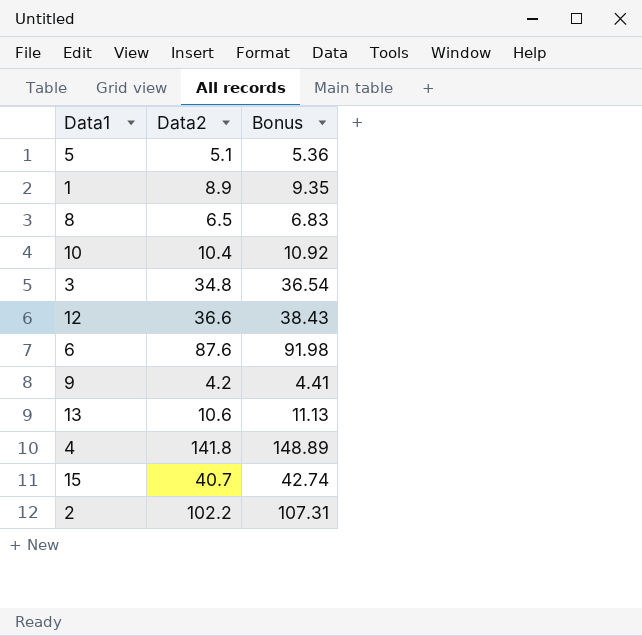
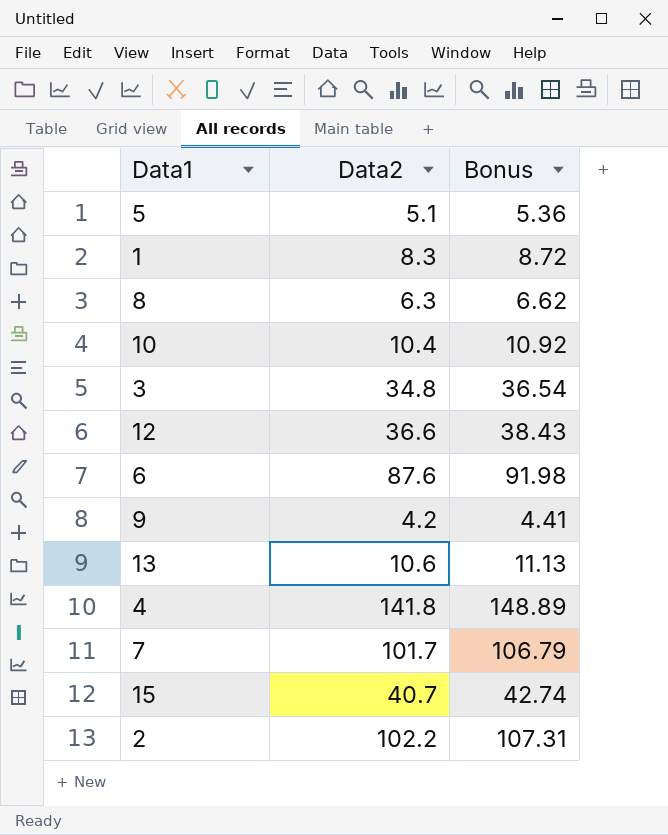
1 | Data2: 8.9 -> 8.3
1 | Bonus: 9.35 -> 8.72
8 | Data2: 6.5 -> 6.3
8 | Bonus: 6.83 -> 6.62
row 7: none -> 101.7 | 106.79

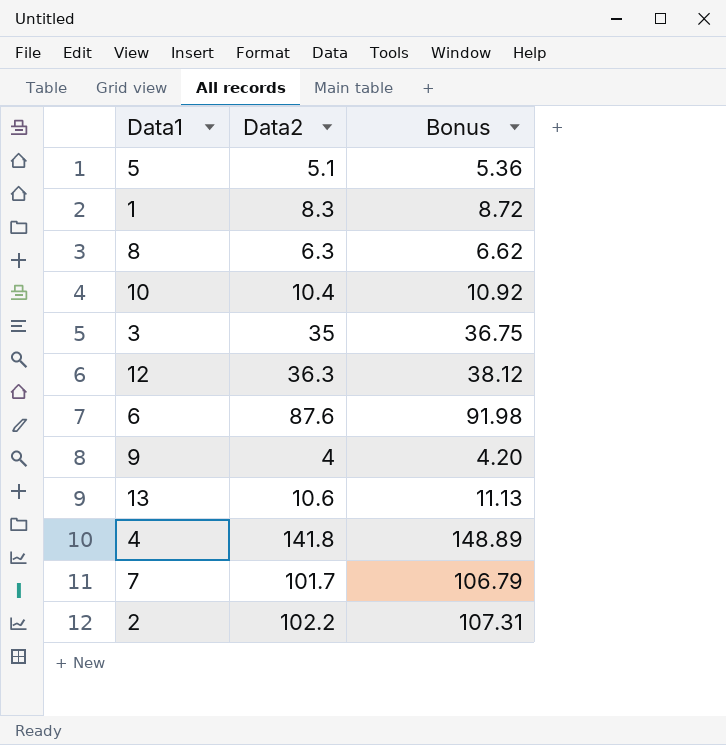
row 15: 40.7 | 42.74 -> none
3 | Data2: 34.8 -> 35
3 | Bonus: 36.54 -> 36.75
12 | Data2: 36.6 -> 36.3
12 | Bonus: 38.43 -> 38.12
9 | Data2: 4.2 -> 4
9 | Bonus: 4.41 -> 4.20

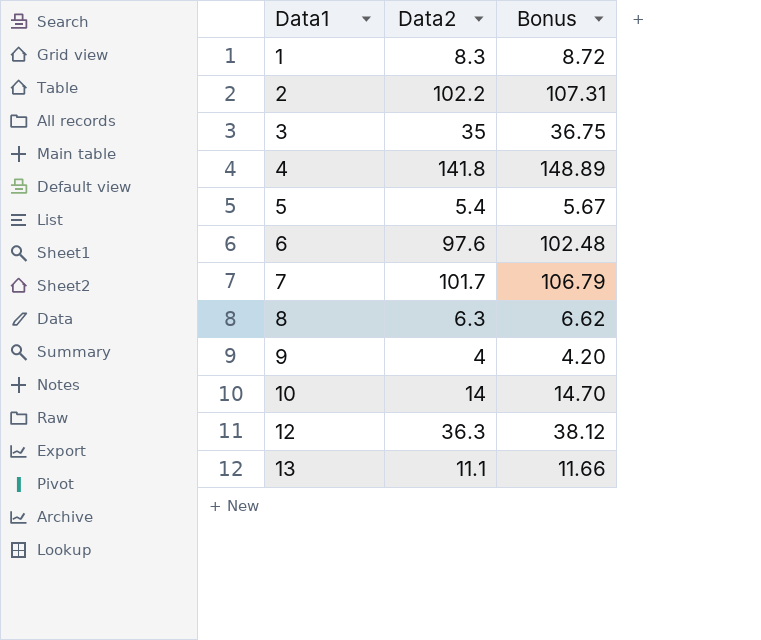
row order: none -> Data1 ascending
5 | Data2: 5.1 -> 5.4
5 | Bonus: 5.36 -> 5.67
6 | Data2: 87.6 -> 97.6
6 | Bonus: 91.98 -> 102.48
10 | Data2: 10.4 -> 14
10 | Bonus: 10.92 -> 14.70
13 | Data2: 10.6 -> 11.1
13 | Bonus: 11.13 -> 11.66

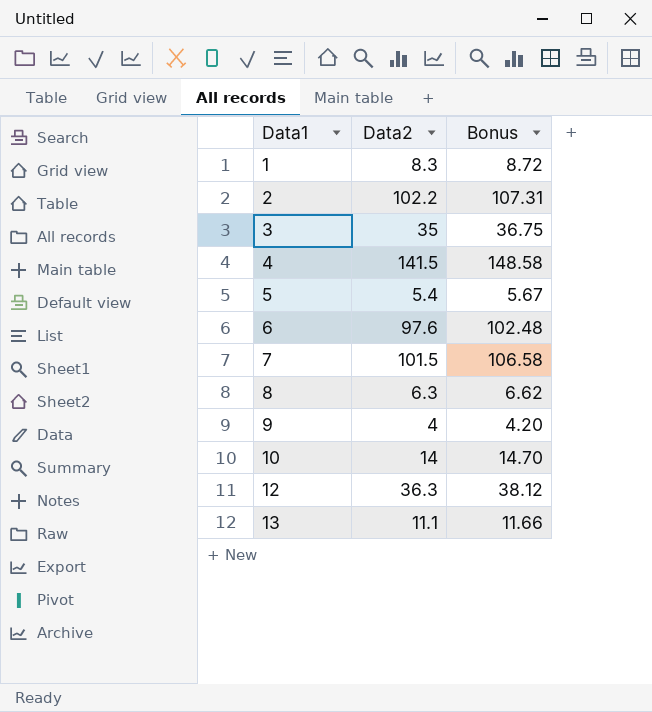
4 | Data2: 141.8 -> 141.5
4 | Bonus: 148.89 -> 148.58
7 | Data2: 101.7 -> 101.5
7 | Bonus: 106.79 -> 106.58

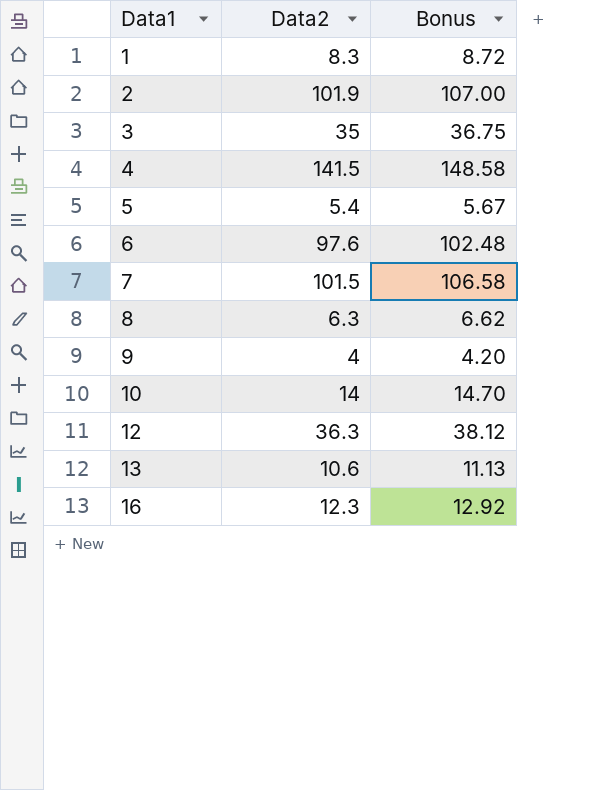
2 | Data2: 102.2 -> 101.9
2 | Bonus: 107.31 -> 107.00
13 | Data2: 11.1 -> 10.6
13 | Bonus: 11.66 -> 11.13
row 16: none -> 12.3 | 12.92

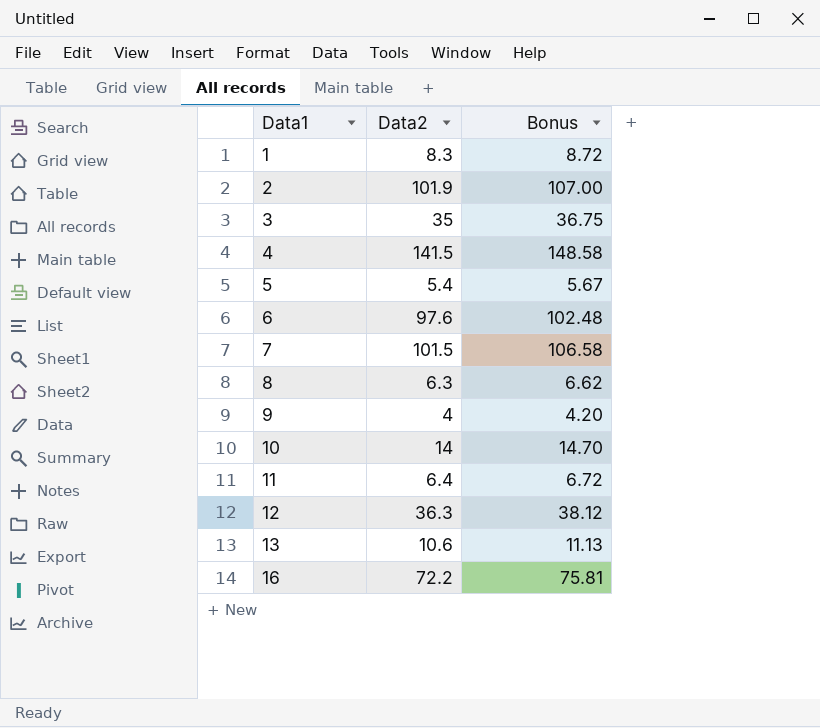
row 11: none -> 6.4 | 6.72
16 | Data2: 12.3 -> 72.2
16 | Bonus: 12.92 -> 75.81

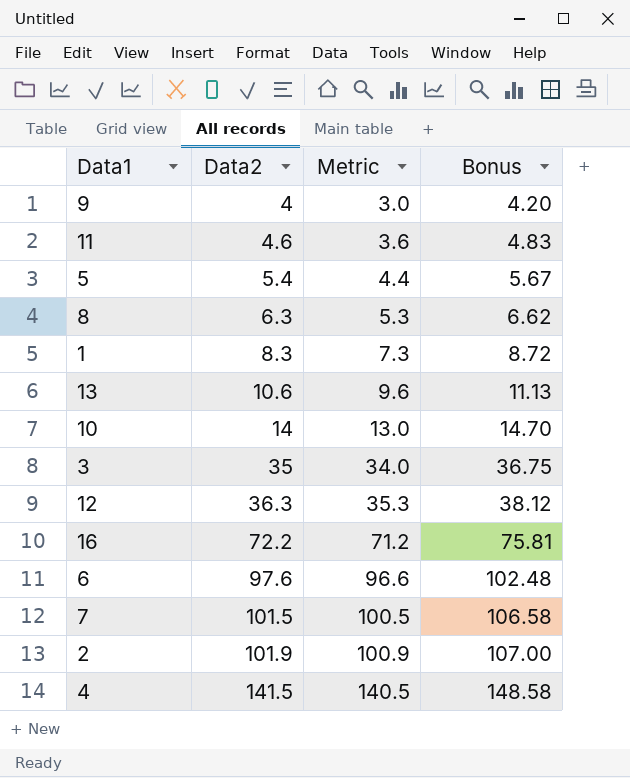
row order: Data1 ascending -> Data2 ascending
column Metric | formula: none -> [Data2] - 1
11 | Data2: 6.4 -> 4.6
11 | Bonus: 6.72 -> 4.83

